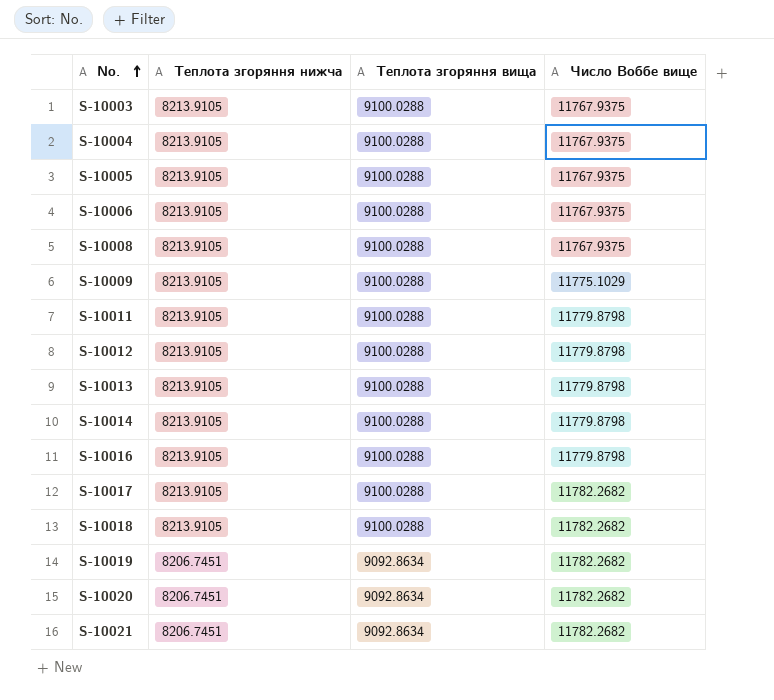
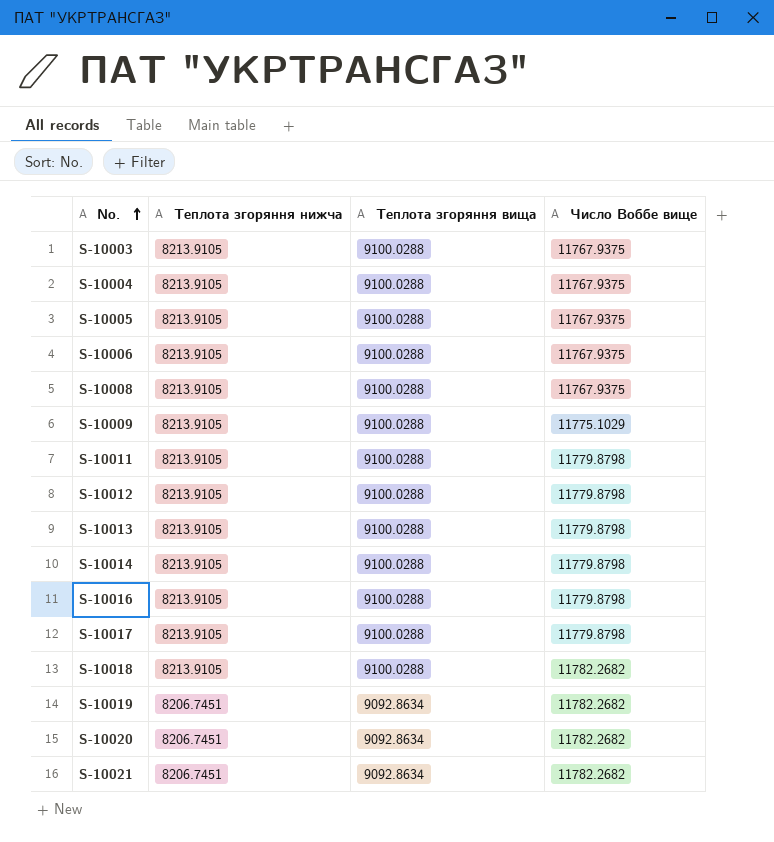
S-10017 | Число Воббе вище: 11782.2682 -> 11779.8798

